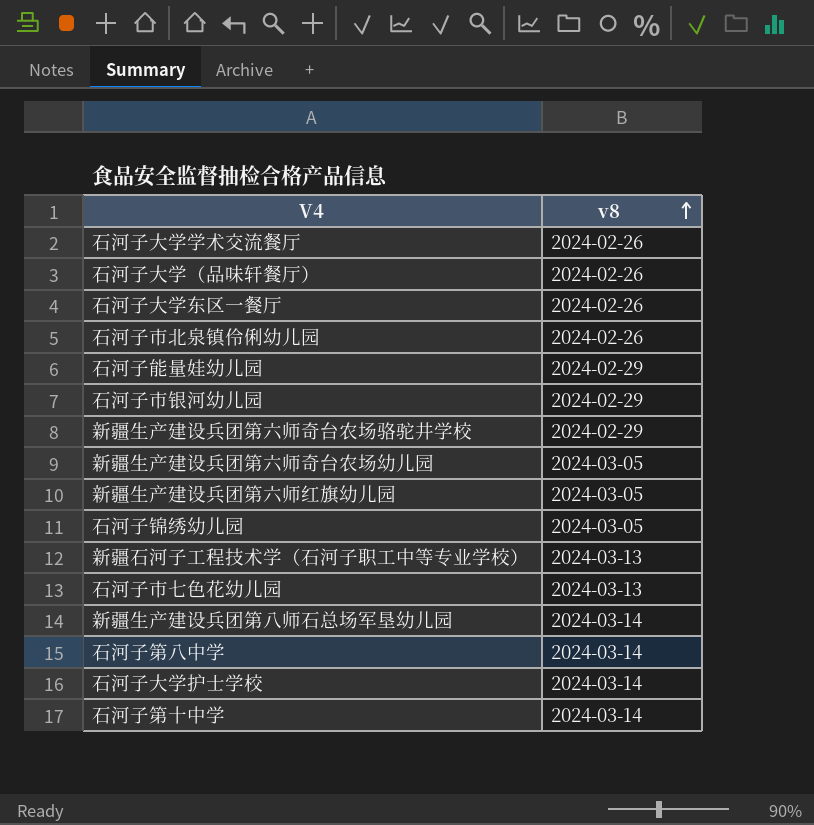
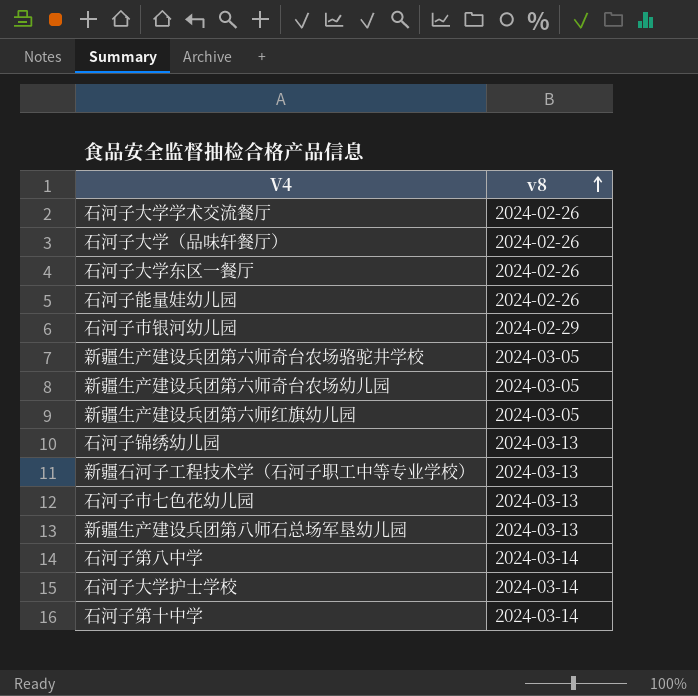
row 石河子市北泉镇伶俐幼儿园: 2024-02-26 -> none
石河子能量娃幼儿园 | v8: 2024-02-29 -> 2024-02-26
新疆生产建设兵团第六师奇台农场骆驼井学校 | v8: 2024-02-29 -> 2024-03-05
石河子锦绣幼儿园 | v8: 2024-03-05 -> 2024-03-13
新疆生产建设兵团第八师石总场军垦幼儿园 | v8: 2024-03-14 -> 2024-03-13

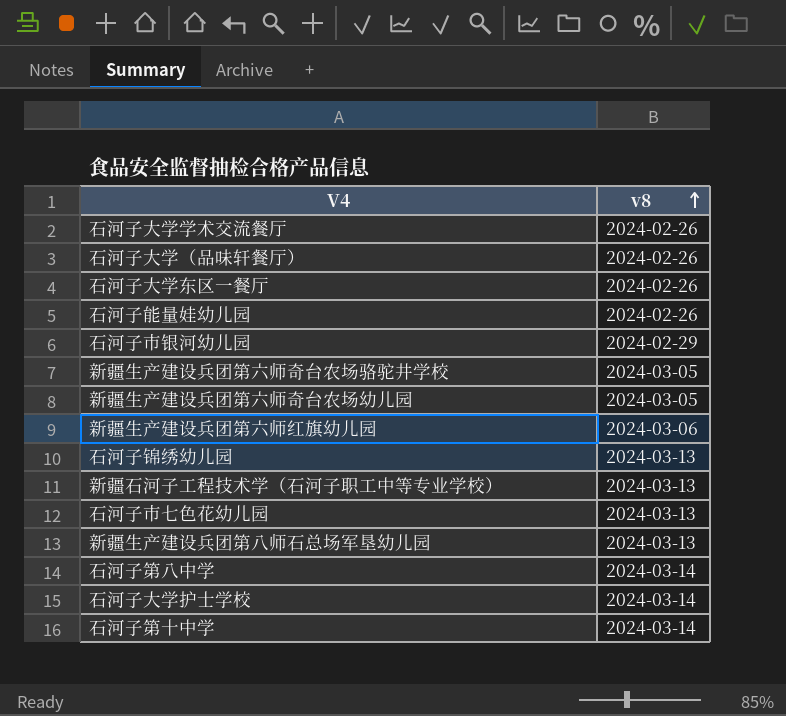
新疆生产建设兵团第六师红旗幼儿园 | v8: 2024-03-05 -> 2024-03-06

